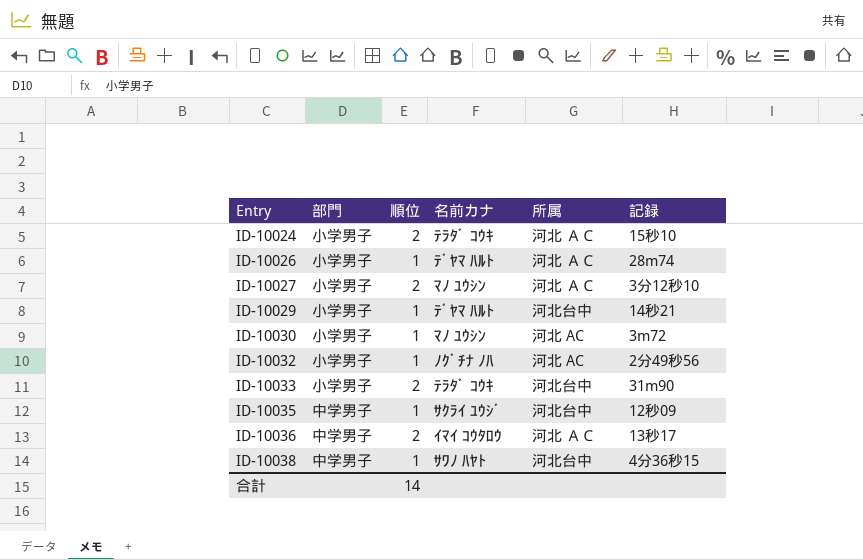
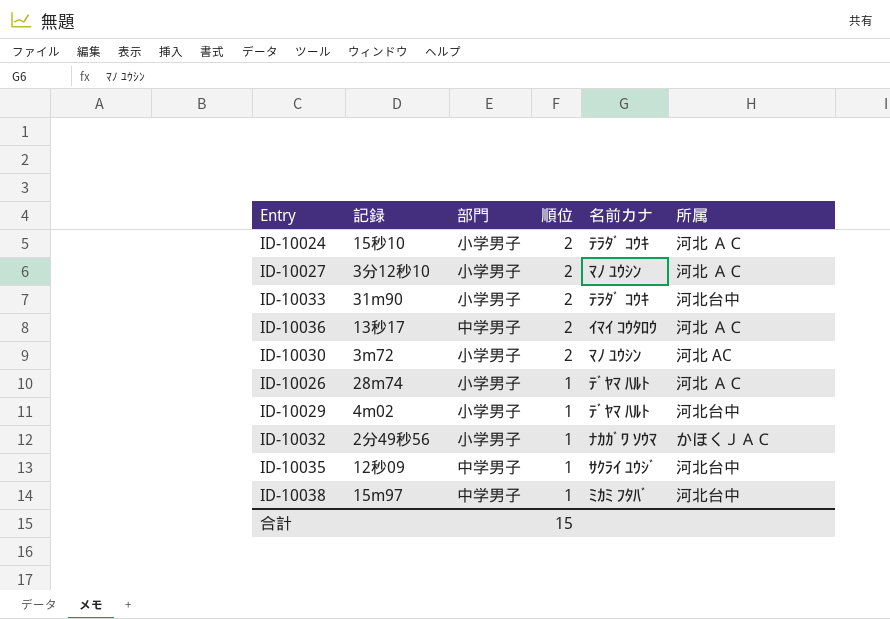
row order: Entry ascending -> 順位 descending
column 記録 | position: 6 -> 2
ID-10030 | 順位: 1 -> 2
ID-10029 | 記録: 14秒21 -> 4m02
ID-10032 | 名前カナ: ﾉｸﾞﾁﾅ ﾉﾊ -> ﾅｶｶﾞﾜ ｿｳﾏ
ID-10032 | 所属: 河北 AC -> かほくＪＡＣ
ID-10038 | 記録: 4分36秒15 -> 15m97
ID-10038 | 名前カナ: ｻﾜﾉ ﾊﾔﾄ -> ﾐｶﾐ ﾌﾀﾊﾞ
合計 | 順位: 14 -> 15

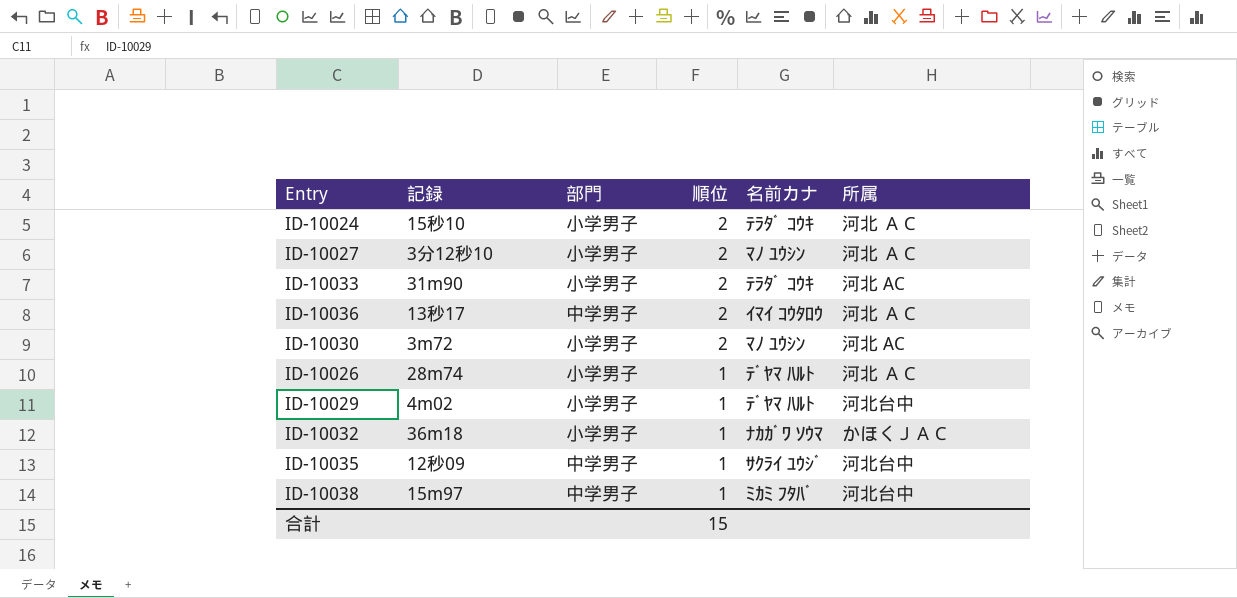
ID-10033 | 所属: 河北台中 -> 河北 AC
ID-10032 | 記録: 2分49秒56 -> 36m18

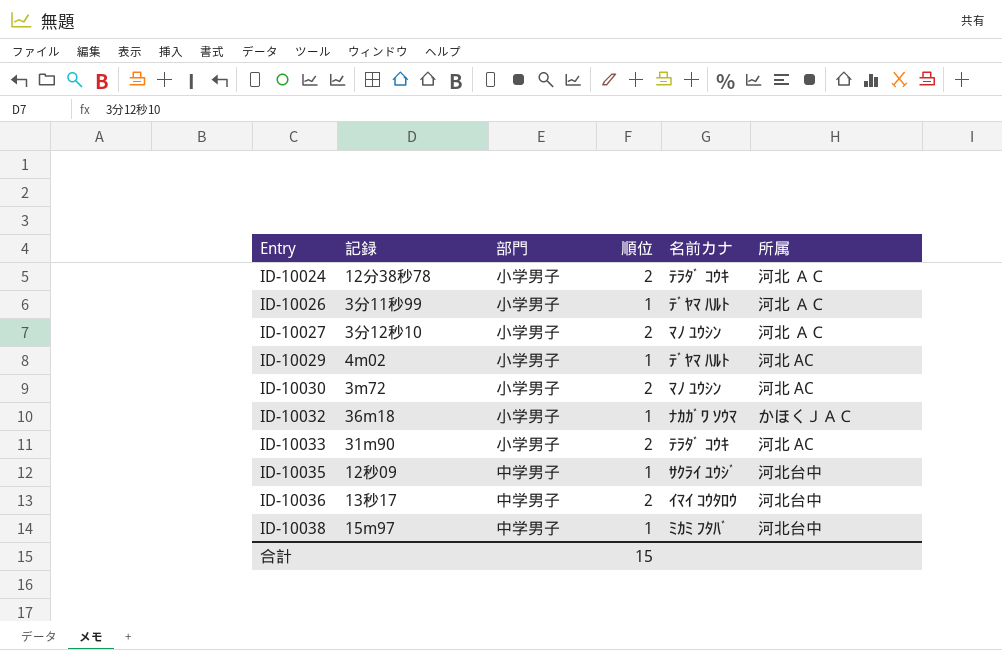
row order: 順位 descending -> Entry ascending
ID-10024 | 記録: 15秒10 -> 12分38秒78
ID-10026 | 記録: 28m74 -> 3分11秒99
ID-10029 | 所属: 河北台中 -> 河北 AC
ID-10036 | 所属: 河北 ＡＣ -> 河北台中

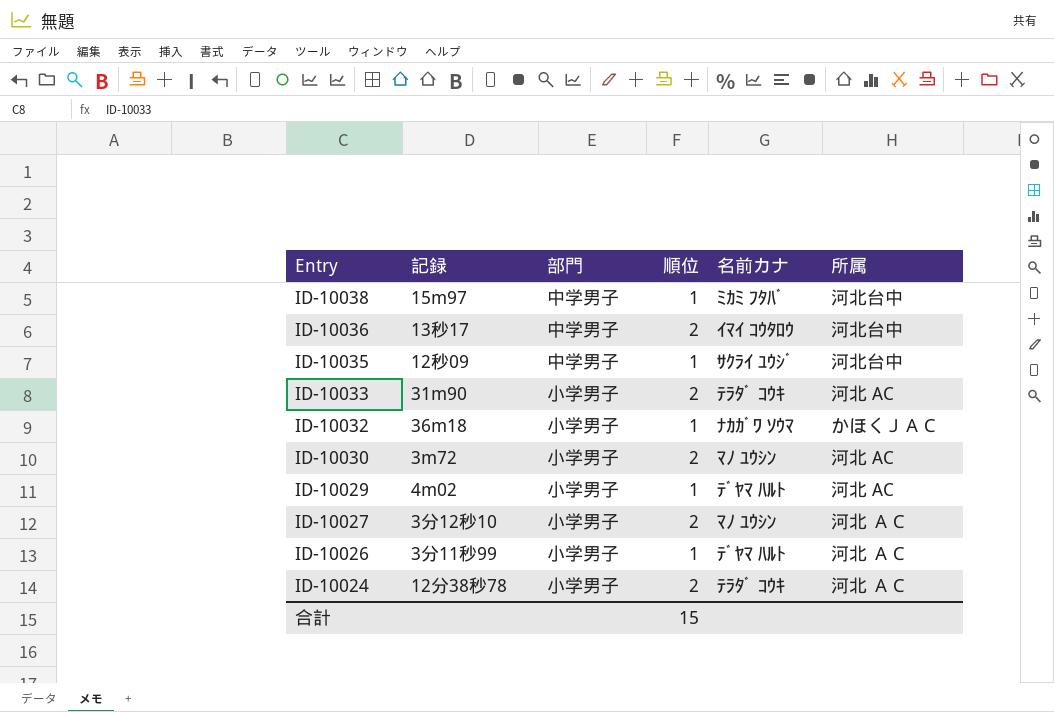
row order: Entry ascending -> Entry descending

